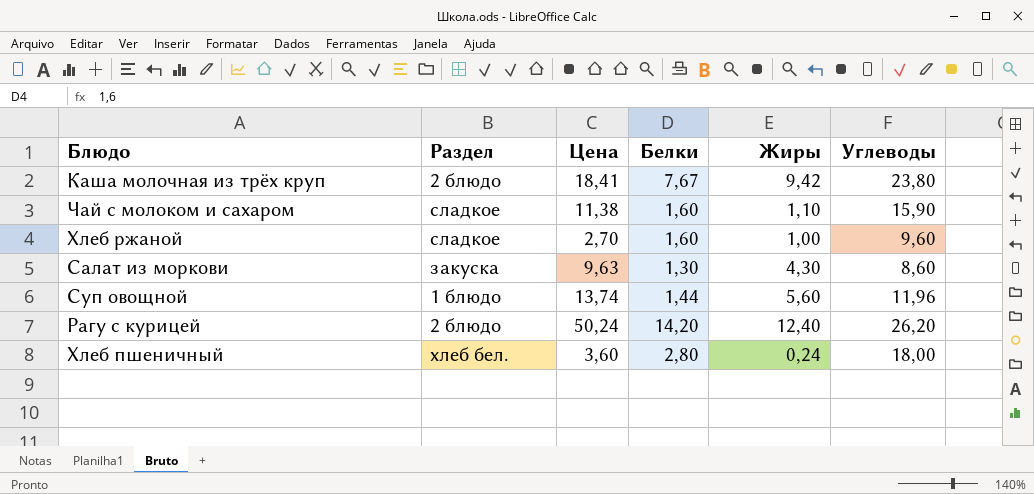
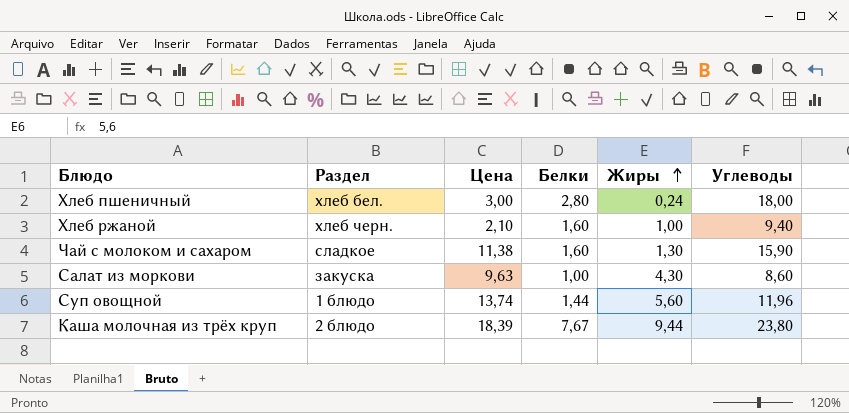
row order: none -> Жиры ascending
row Рагу с курицей: 2 блюдо | 50,24 | 14,20 | 12,40 | 26,20 -> none
Хлеб пшеничный | Цена: 3,60 -> 3,00
Хлеб ржаной | Раздел: сладкое -> хлеб черн.
Хлеб ржаной | Цена: 2,70 -> 2,10
Хлеб ржаной | Углеводы: 9,60 -> 9,40
Чай с молоком и сахаром | Жиры: 1,10 -> 1,30
Салат из моркови | Белки: 1,30 -> 1,00
Каша молочная из трёх круп | Цена: 18,41 -> 18,39
Каша молочная из трёх круп | Жиры: 9,42 -> 9,44

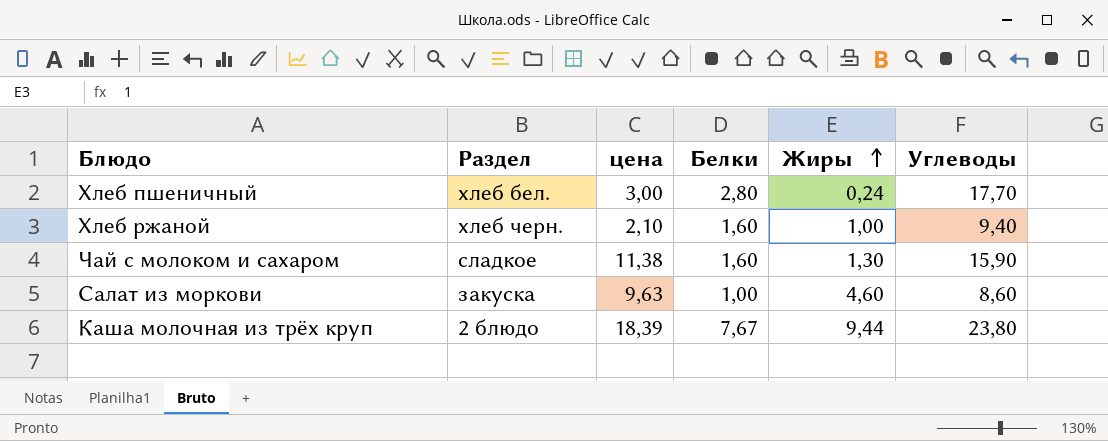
column name: Цена -> цена
row Суп овощной: 1 блюдо | 13,74 | 1,44 | 5,60 | 11,96 -> none
Хлеб пшеничный | Углеводы: 18,00 -> 17,70
Салат из моркови | Жиры: 4,30 -> 4,60

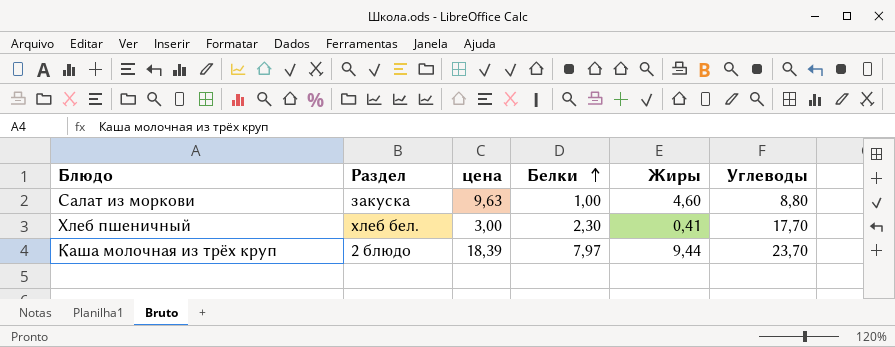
row order: Жиры ascending -> Белки ascending
row Хлеб ржаной: хлеб черн. | 2,10 | 1,60 | 1,00 | 9,40 -> none
row Чай с молоком и сахаром: сладкое | 11,38 | 1,60 | 1,30 | 15,90 -> none
Салат из моркови | Углеводы: 8,60 -> 8,80
Хлеб пшеничный | Белки: 2,80 -> 2,30
Хлеб пшеничный | Жиры: 0,24 -> 0,41
Каша молочная из трёх круп | Белки: 7,67 -> 7,97
Каша молочная из трёх круп | Углеводы: 23,80 -> 23,70

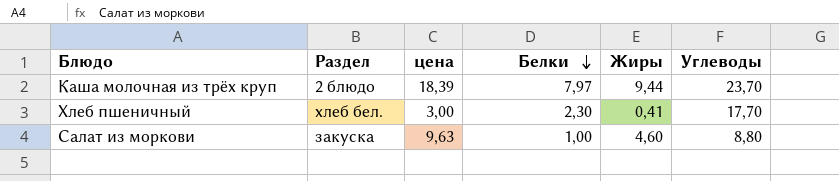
row order: Белки ascending -> Белки descending

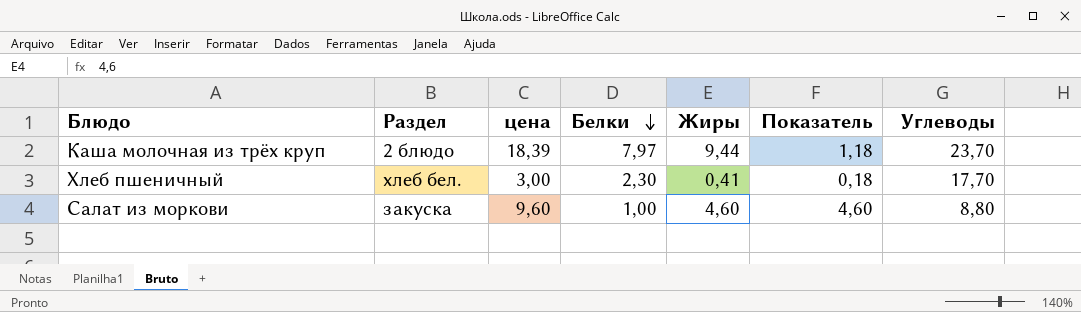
column Показатель | formula: none -> [Жиры] / [Белки]
Салат из моркови | цена: 9,63 -> 9,60

